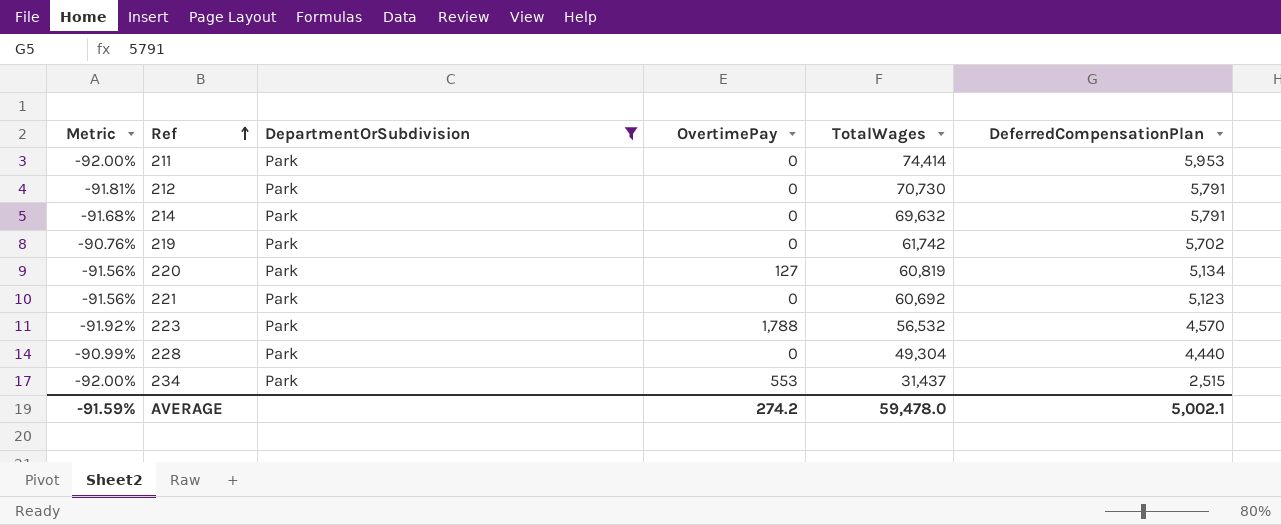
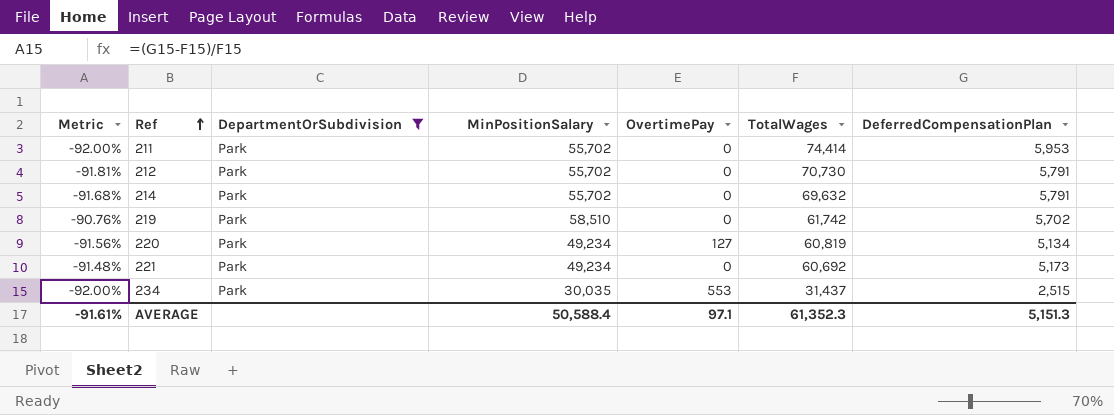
column MinPositionSalary | position: none -> 4
row 223: -91.92% | Park | 1,788 | 56,532 | 4,570 -> none
row 228: -90.99% | Park | 0 | 49,304 | 4,440 -> none
221 | Metric: -91.56% -> -91.48%
221 | DeferredCompensationPlan: 5,123 -> 5,173
AVERAGE | Metric: -91.59% -> -91.61%
AVERAGE | OvertimePay: 274.2 -> 97.1
AVERAGE | TotalWages: 59,478.0 -> 61,352.3
AVERAGE | DeferredCompensationPlan: 5,002.1 -> 5,151.3

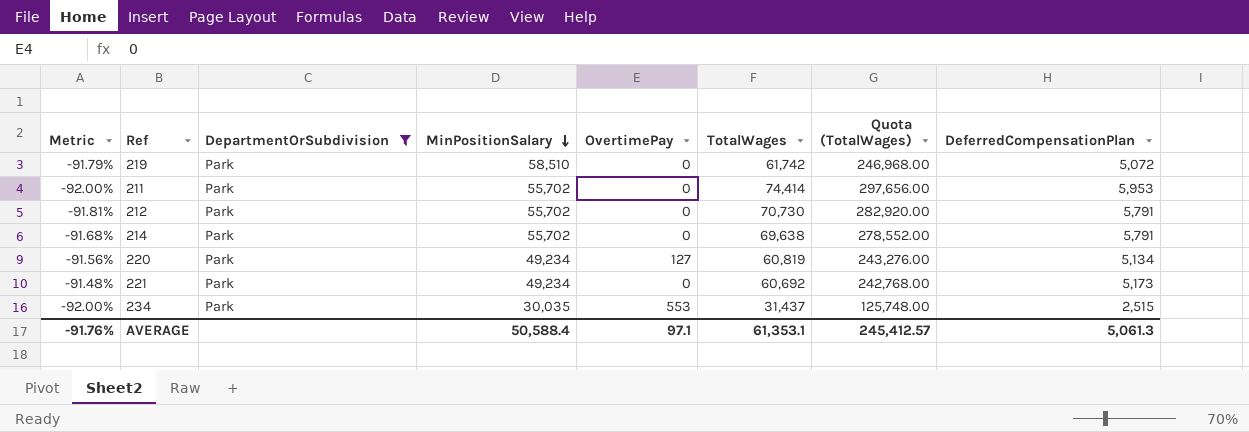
row order: Ref ascending -> MinPositionSalary descending
column Quota (TotalWages) | formula: none -> [TotalWages] * 4
219 | Metric: -90.76% -> -91.79%
219 | DeferredCompensationPlan: 5,702 -> 5,072
214 | TotalWages: 69,632 -> 69,638
AVERAGE | Metric: -91.61% -> -91.76%
AVERAGE | TotalWages: 61,352.3 -> 61,353.1
AVERAGE | DeferredCompensationPlan: 5,151.3 -> 5,061.3

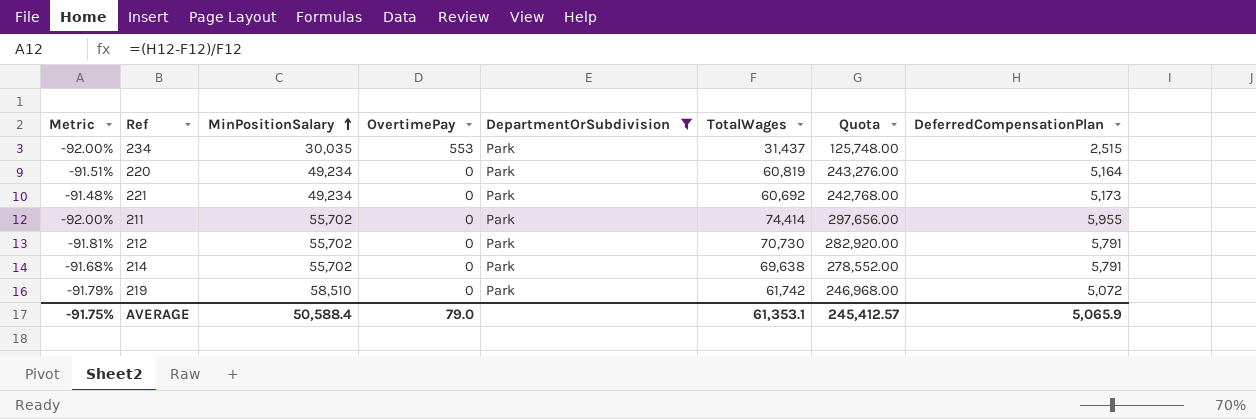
row order: MinPositionSalary descending -> MinPositionSalary ascending
column DepartmentOrSubdivision | position: 3 -> 5
column name: Quota (TotalWages) -> Quota
220 | Metric: -91.56% -> -91.51%
220 | OvertimePay: 127 -> 0
220 | DeferredCompensationPlan: 5,134 -> 5,164
211 | DeferredCompensationPlan: 5,953 -> 5,955
AVERAGE | Metric: -91.76% -> -91.75%
AVERAGE | OvertimePay: 97.1 -> 79.0
AVERAGE | DeferredCompensationPlan: 5,061.3 -> 5,065.9

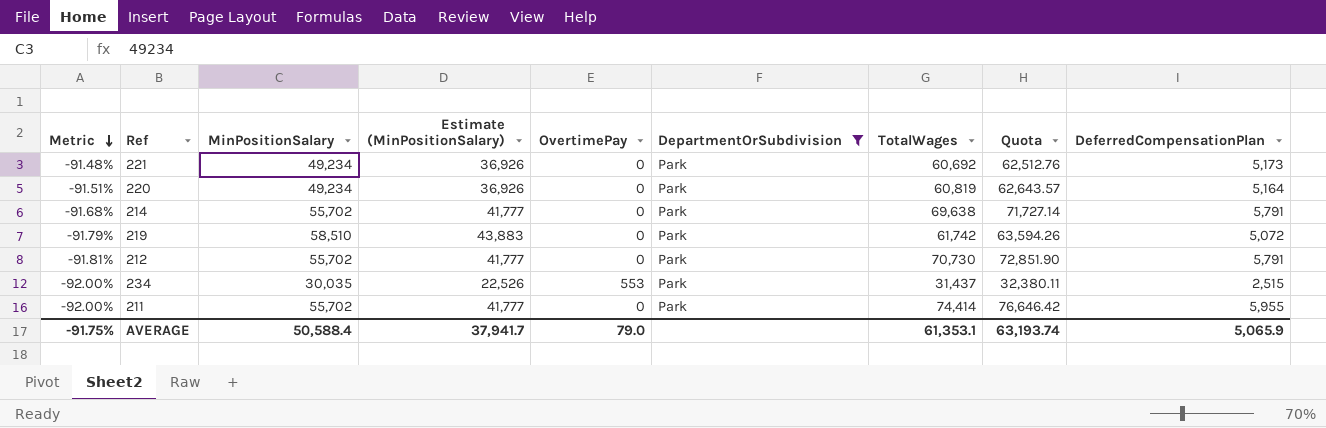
row order: MinPositionSalary ascending -> Metric descending
column Estimate (MinPositionSalary) | formula: none -> [MinPositionSalary] * 0.75
column Quota | formula: [TotalWages] * 4 -> [TotalWages] * 1.03
AVERAGE | Quota: 245,412.57 -> 63,193.74

